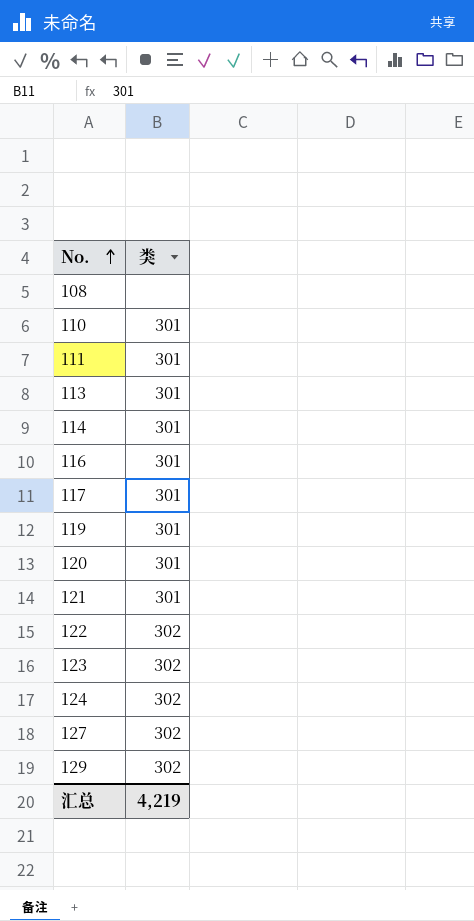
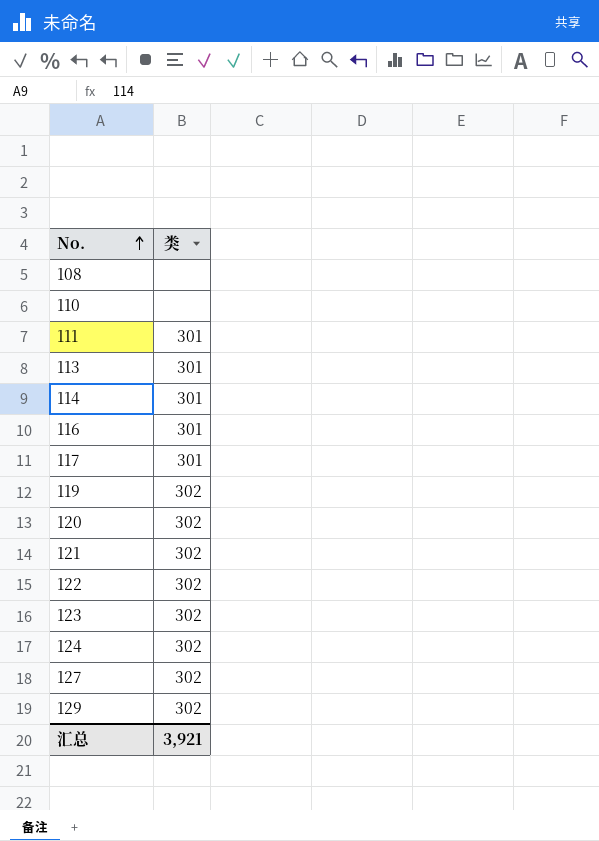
110 | 类: 301 -> none
119 | 类: 301 -> 302
120 | 类: 301 -> 302
121 | 类: 301 -> 302
汇总 | 类: 4,219 -> 3,921

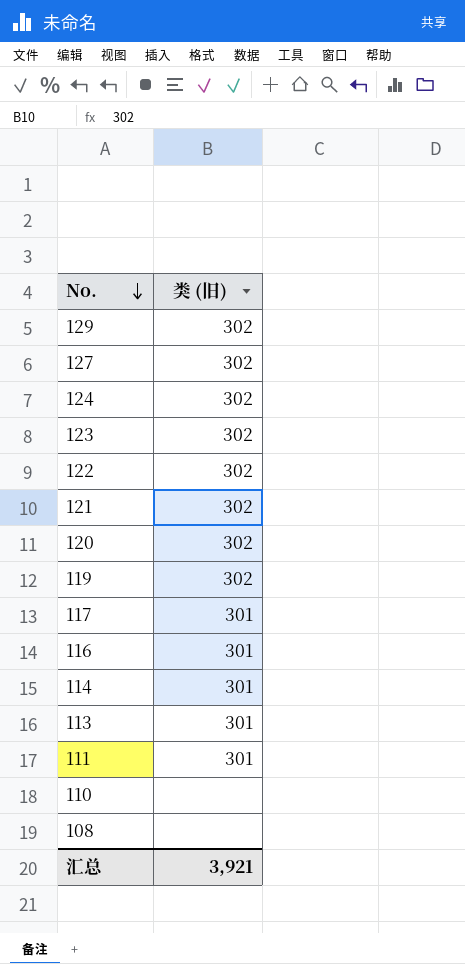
row order: No. ascending -> No. descending
column name: 类 -> 类 (旧)

